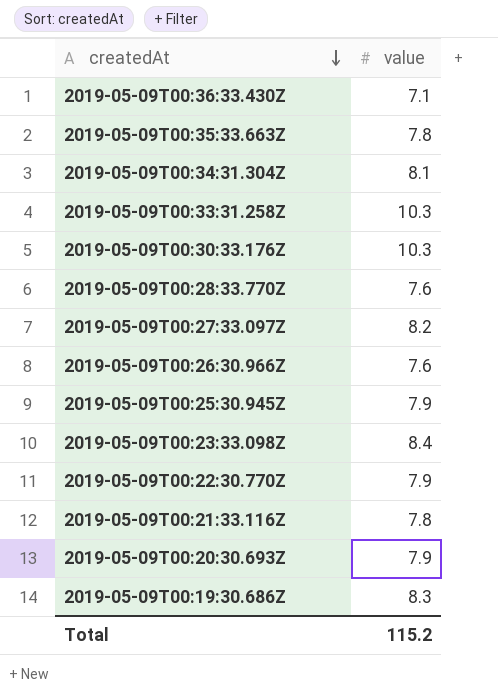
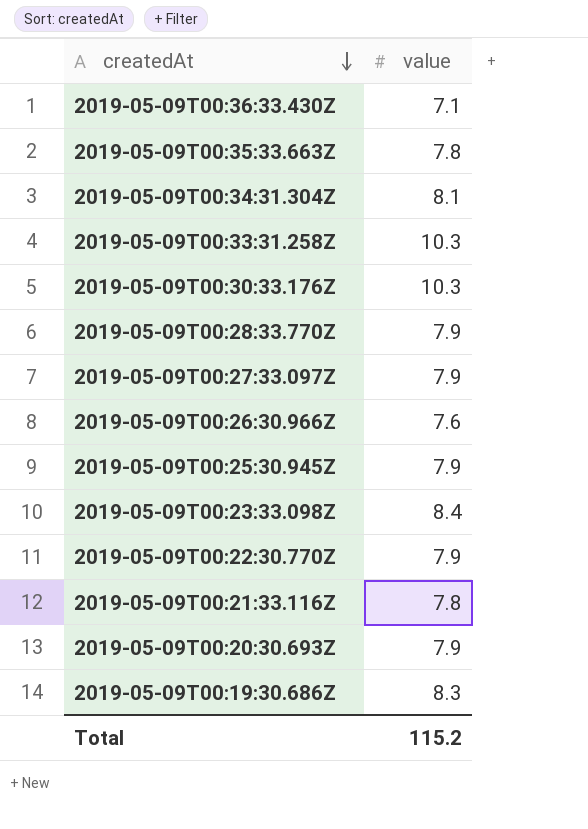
2019-05-09T00:28:33.770Z | value: 7.6 -> 7.9
2019-05-09T00:27:33.097Z | value: 8.2 -> 7.9

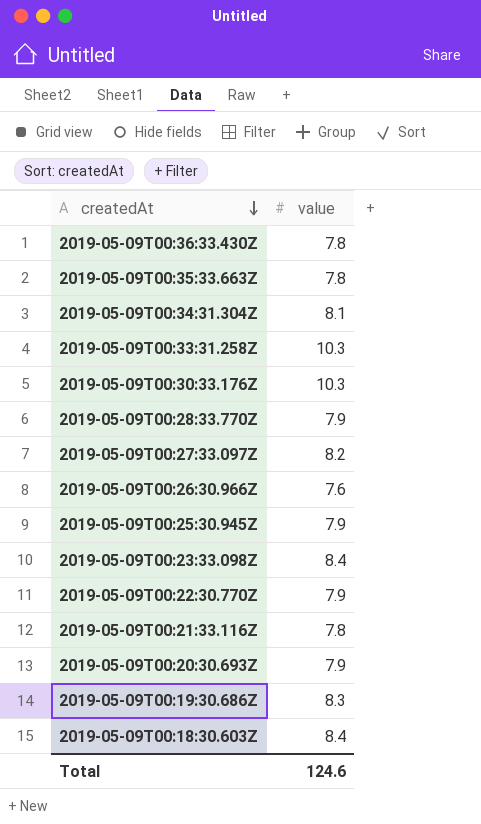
2019-05-09T00:36:33.430Z | value: 7.1 -> 7.8
2019-05-09T00:27:33.097Z | value: 7.9 -> 8.2
row 2019-05-09T00:18:30.603Z: none -> 8.4
Total | value: 115.2 -> 124.6

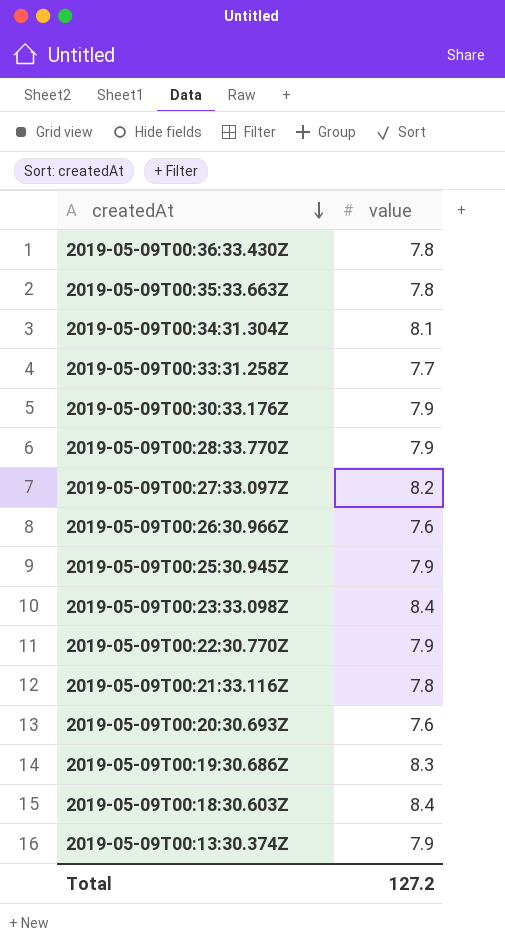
2019-05-09T00:33:31.258Z | value: 10.3 -> 7.7
2019-05-09T00:30:33.176Z | value: 10.3 -> 7.9
2019-05-09T00:20:30.693Z | value: 7.9 -> 7.6
row 2019-05-09T00:13:30.374Z: none -> 7.9
Total | value: 124.6 -> 127.2

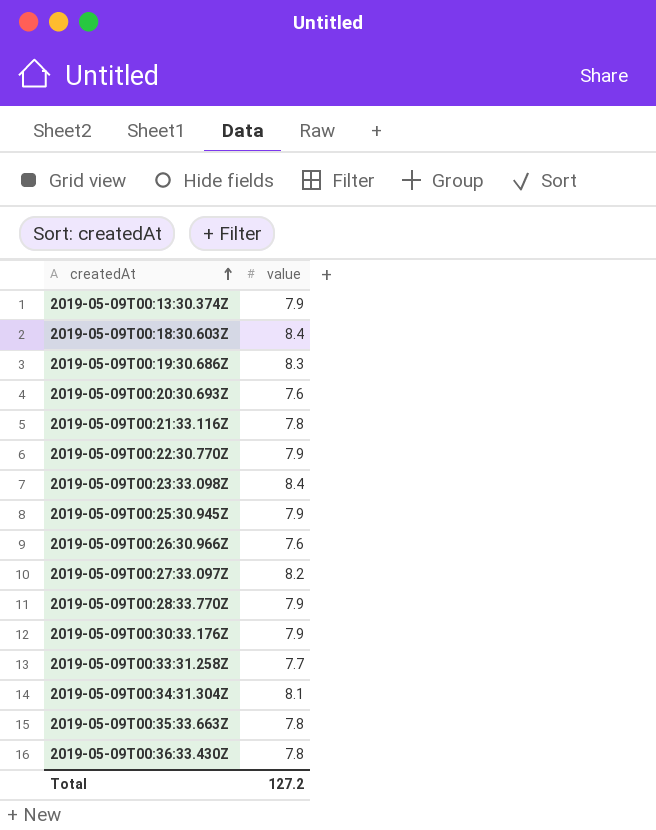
row order: createdAt descending -> createdAt ascending

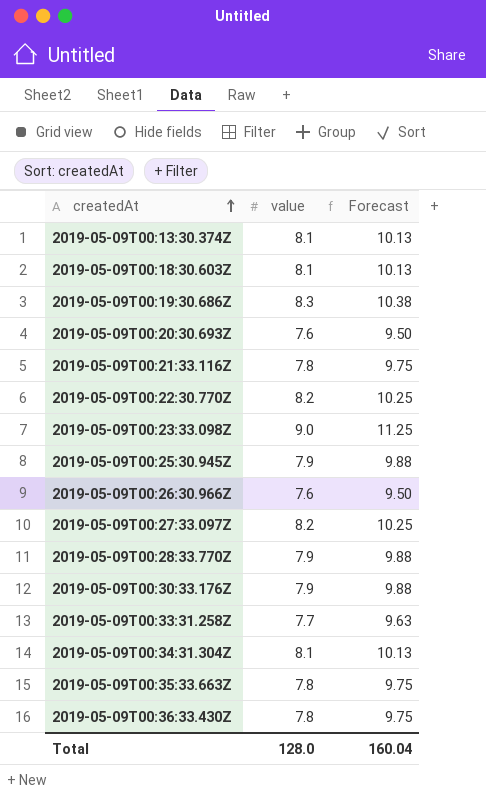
column Forecast | formula: none -> [value] * 1.25
2019-05-09T00:13:30.374Z | value: 7.9 -> 8.1
2019-05-09T00:18:30.603Z | value: 8.4 -> 8.1
2019-05-09T00:22:30.770Z | value: 7.9 -> 8.2
2019-05-09T00:23:33.098Z | value: 8.4 -> 9.0
Total | value: 127.2 -> 128.0

